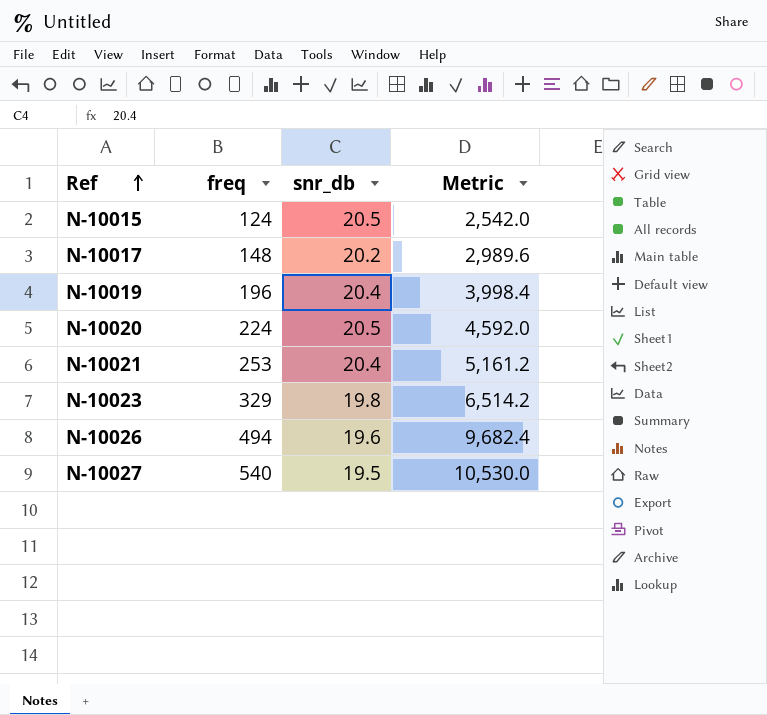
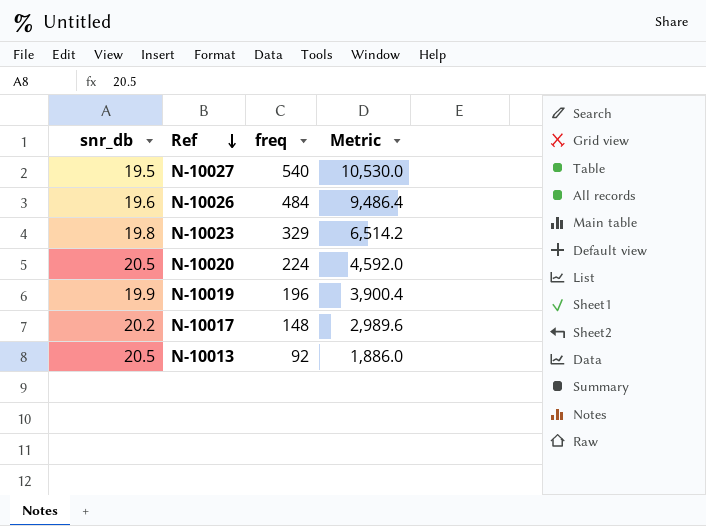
row order: Ref ascending -> Ref descending
column snr_db | position: 3 -> 1
row N-10015: 124 | 20.5 | 2,542.0 -> none
row N-10021: 253 | 20.4 | 5,161.2 -> none
N-10026 | freq: 494 -> 484
N-10026 | Metric: 9,682.4 -> 9,486.4
N-10019 | snr_db: 20.4 -> 19.9
N-10019 | Metric: 3,998.4 -> 3,900.4
row N-10013: none -> 20.5 | 92 | 1,886.0

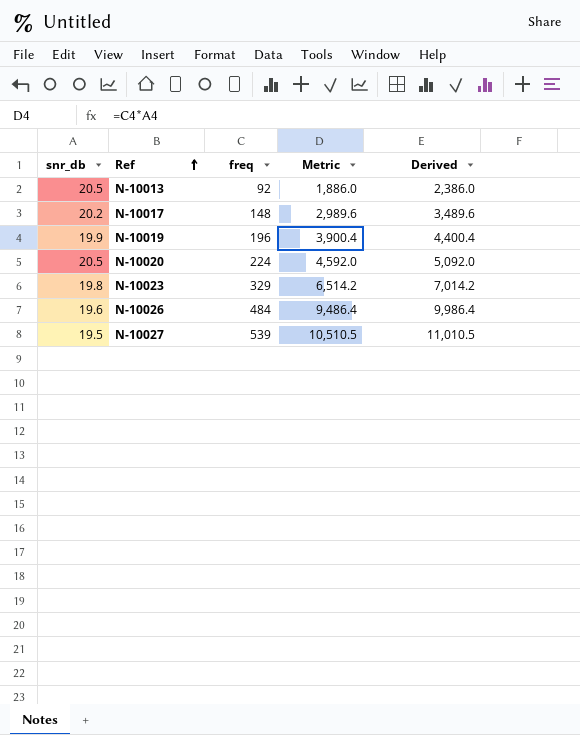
row order: Ref descending -> Ref ascending
column Derived | formula: none -> [Metric] + 500
N-10027 | freq: 540 -> 539
N-10027 | Metric: 10,530.0 -> 10,510.5

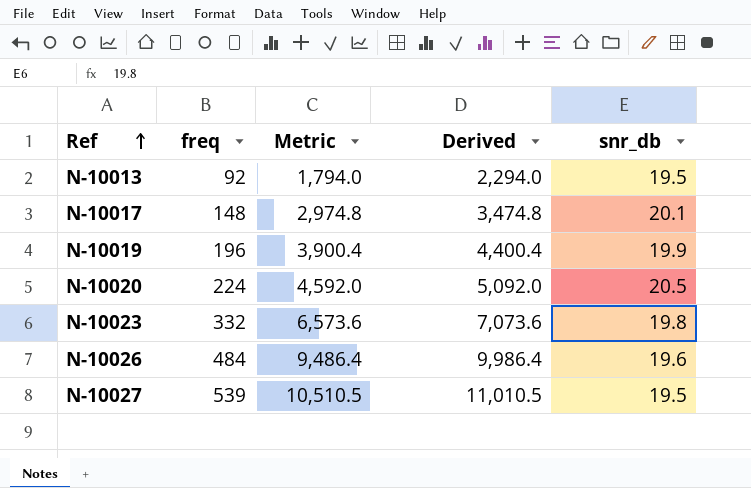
column snr_db | position: 1 -> 5
N-10013 | Metric: 1,886.0 -> 1,794.0
N-10013 | Derived: 2,386.0 -> 2,294.0
N-10013 | snr_db: 20.5 -> 19.5
N-10017 | Metric: 2,989.6 -> 2,974.8
N-10017 | Derived: 3,489.6 -> 3,474.8
N-10017 | snr_db: 20.2 -> 20.1
N-10023 | freq: 329 -> 332
N-10023 | Metric: 6,514.2 -> 6,573.6
N-10023 | Derived: 7,014.2 -> 7,073.6

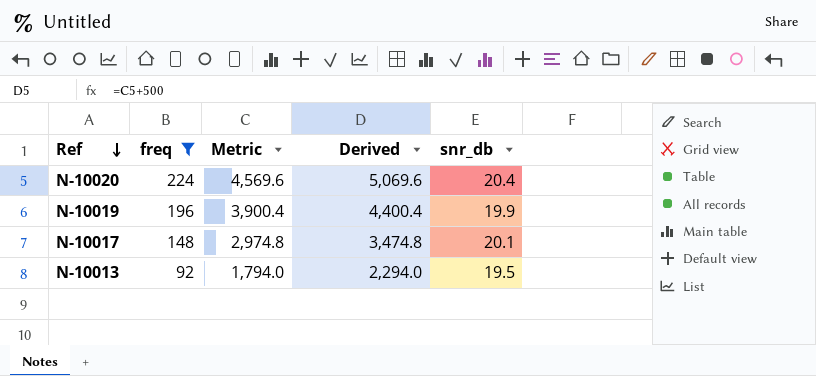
filter: none -> freq <= 224
row order: Ref ascending -> Ref descending
N-10020 | Metric: 4,592.0 -> 4,569.6
N-10020 | Derived: 5,092.0 -> 5,069.6
N-10020 | snr_db: 20.5 -> 20.4

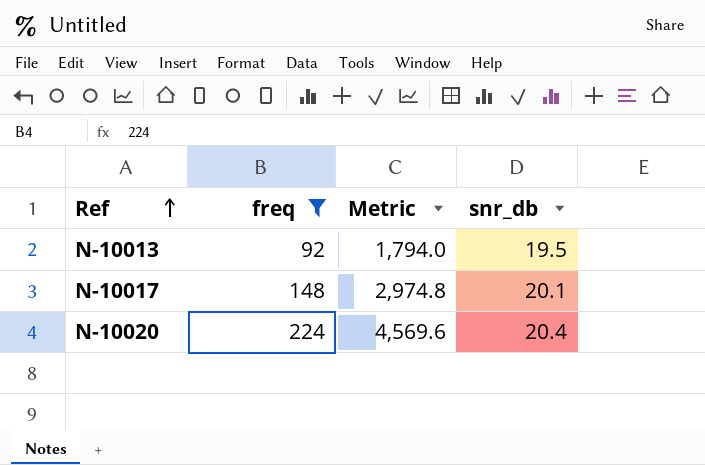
row order: Ref descending -> Ref ascending
column Derived | formula: [Metric] + 500 -> none
row N-10019: 196 | 3,900.4 | 4,400.4 | 19.9 -> none

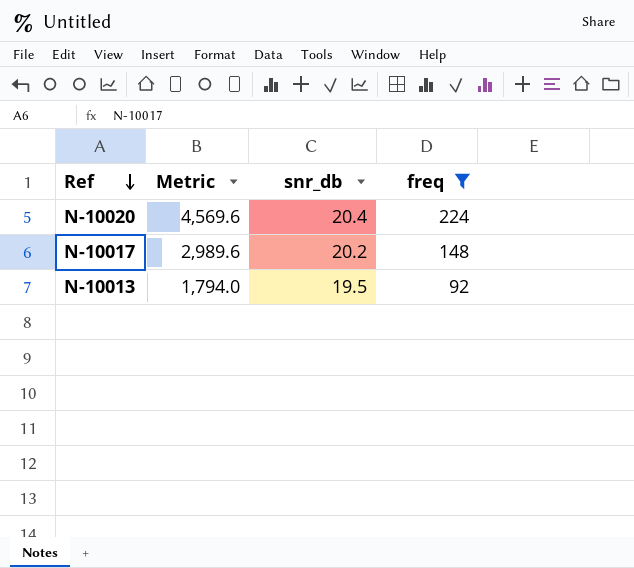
row order: Ref ascending -> Ref descending
column freq | position: 2 -> 4
N-10017 | Metric: 2,974.8 -> 2,989.6
N-10017 | snr_db: 20.1 -> 20.2

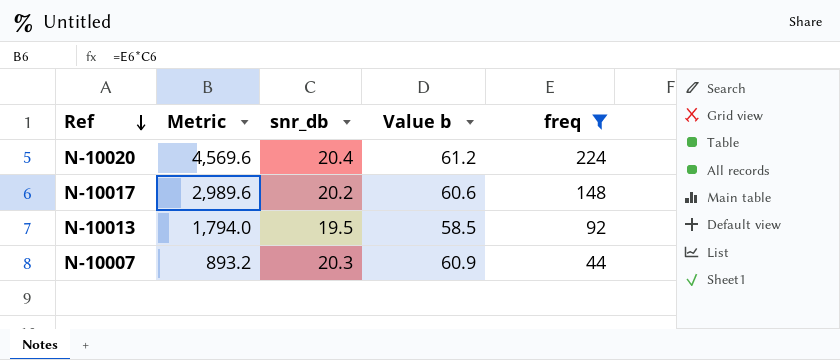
column Value b | formula: none -> [snr_db] * 3
row N-10007: none -> 893.2 | 20.3 | 60.9 | 44

